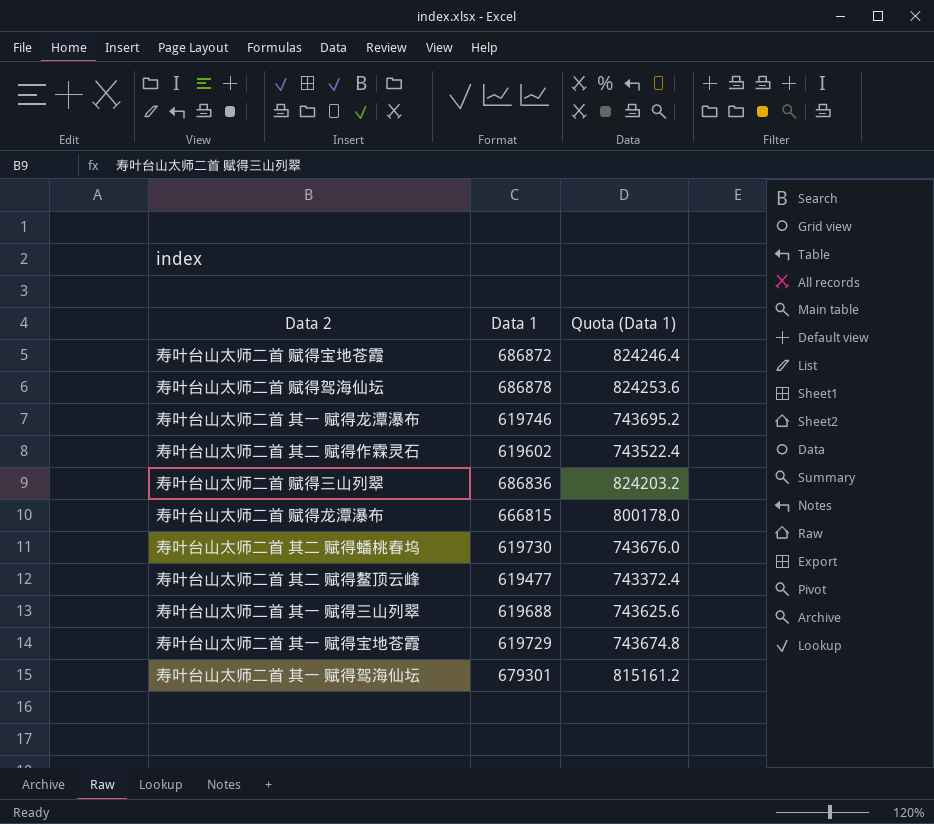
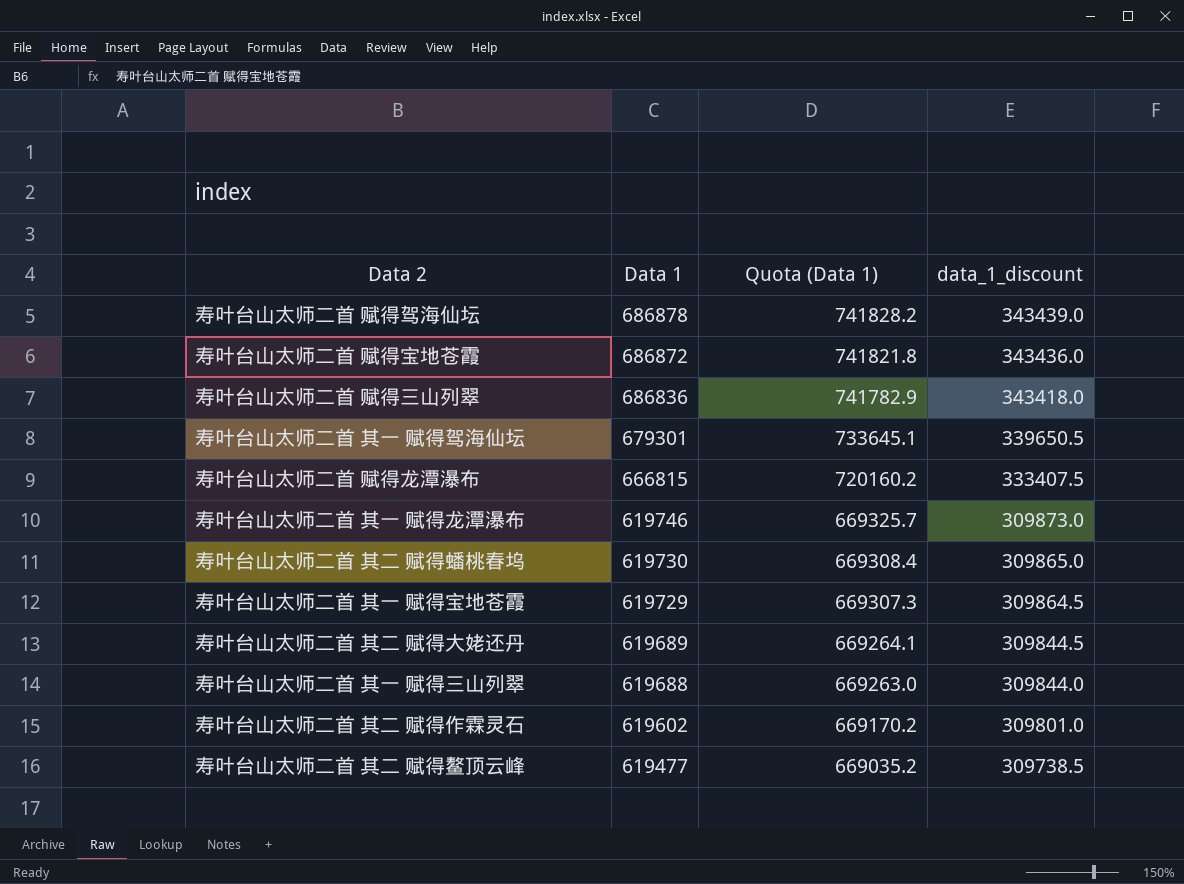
row order: none -> Data 1 descending
column Quota (Data 1) | formula: [Data 1] * 1.2 -> [Data 1] * 1.08
column data_1_discount | formula: none -> [Data 1] * 0.5
row 寿叶台山太师二首 其二 赋得大姥还丹: none -> 619689 | 669264.1 | 309844.5

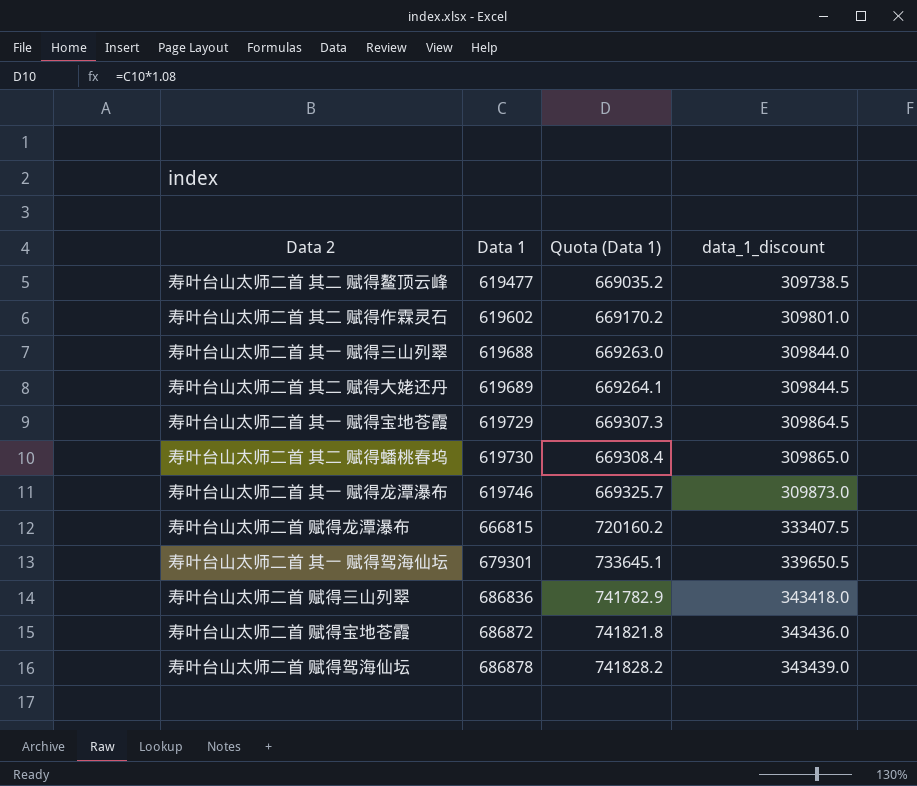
row order: Data 1 descending -> Data 1 ascending

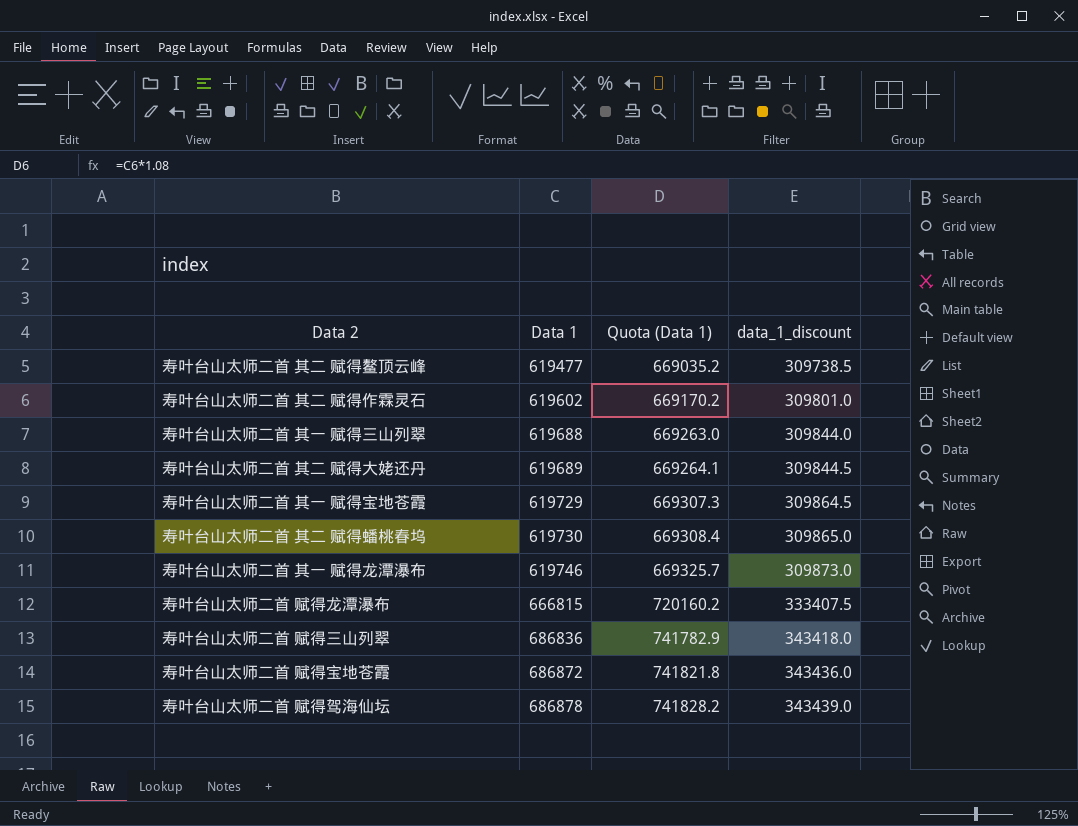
row 寿叶台山太师二首 其一 赋得驾海仙坛: 679301 | 733645.1 | 339650.5 -> none

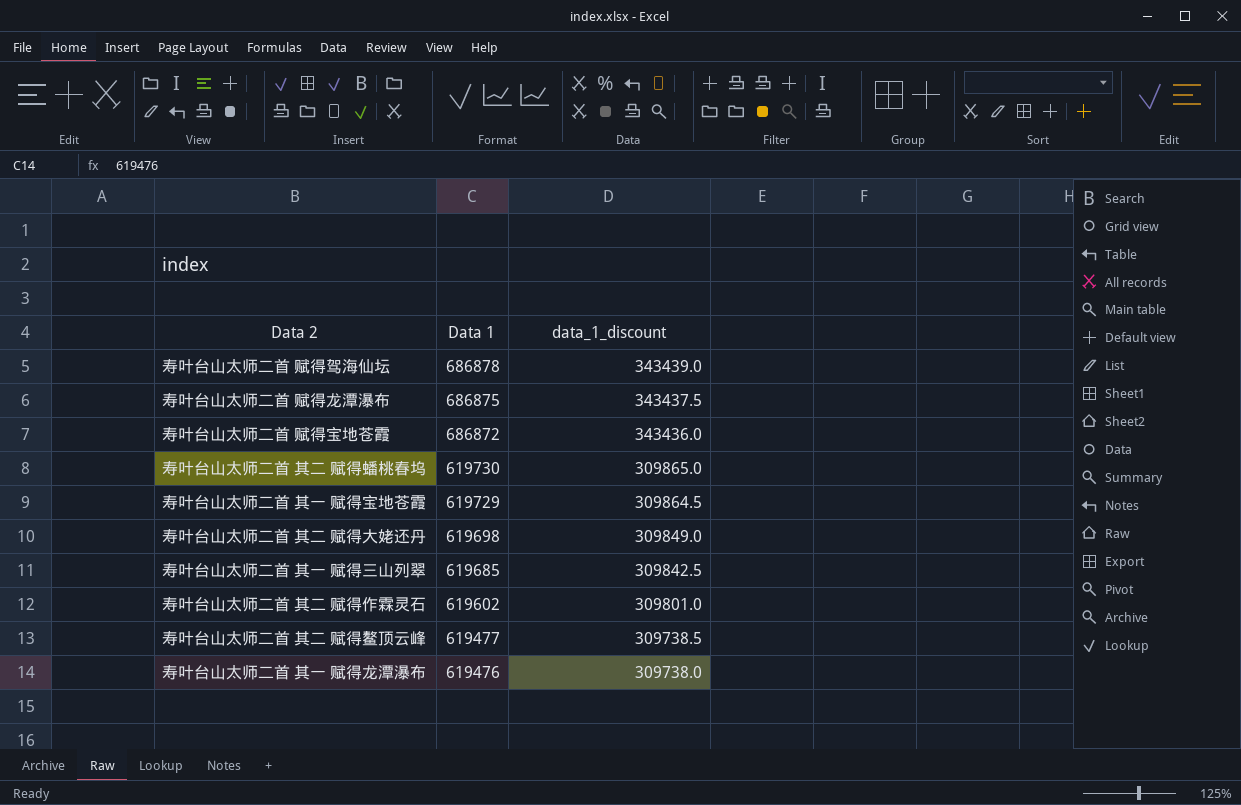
row order: Data 1 ascending -> Data 1 descending
column Quota (Data 1) | formula: [Data 1] * 1.08 -> none
row 寿叶台山太师二首 赋得三山列翠: 686836 | 741782.9 | 343418.0 -> none
寿叶台山太师二首 赋得龙潭瀑布 | Data 1: 666815 -> 686875
寿叶台山太师二首 赋得龙潭瀑布 | data_1_discount: 333407.5 -> 343437.5
寿叶台山太师二首 其二 赋得大姥还丹 | Data 1: 619689 -> 619698
寿叶台山太师二首 其二 赋得大姥还丹 | data_1_discount: 309844.5 -> 309849.0
寿叶台山太师二首 其一 赋得三山列翠 | Data 1: 619688 -> 619685
寿叶台山太师二首 其一 赋得三山列翠 | data_1_discount: 309844.0 -> 309842.5
寿叶台山太师二首 其一 赋得龙潭瀑布 | Data 1: 619746 -> 619476
寿叶台山太师二首 其一 赋得龙潭瀑布 | data_1_discount: 309873.0 -> 309738.0

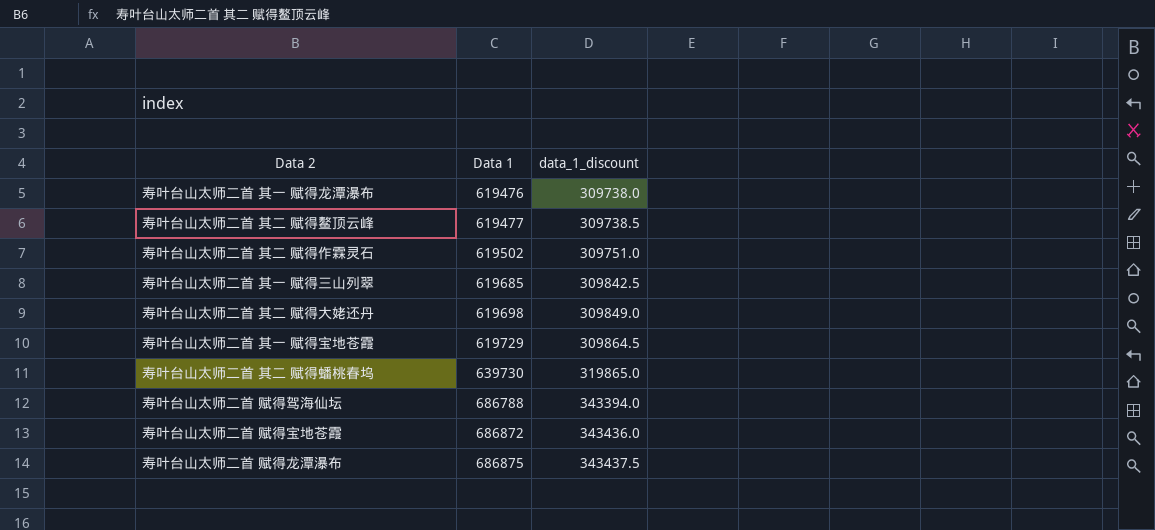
row order: Data 1 descending -> Data 1 ascending
寿叶台山太师二首 其二 赋得作霖灵石 | Data 1: 619602 -> 619502
寿叶台山太师二首 其二 赋得作霖灵石 | data_1_discount: 309801.0 -> 309751.0
寿叶台山太师二首 其二 赋得蟠桃春坞 | Data 1: 619730 -> 639730
寿叶台山太师二首 其二 赋得蟠桃春坞 | data_1_discount: 309865.0 -> 319865.0
寿叶台山太师二首 赋得驾海仙坛 | Data 1: 686878 -> 686788
寿叶台山太师二首 赋得驾海仙坛 | data_1_discount: 343439.0 -> 343394.0

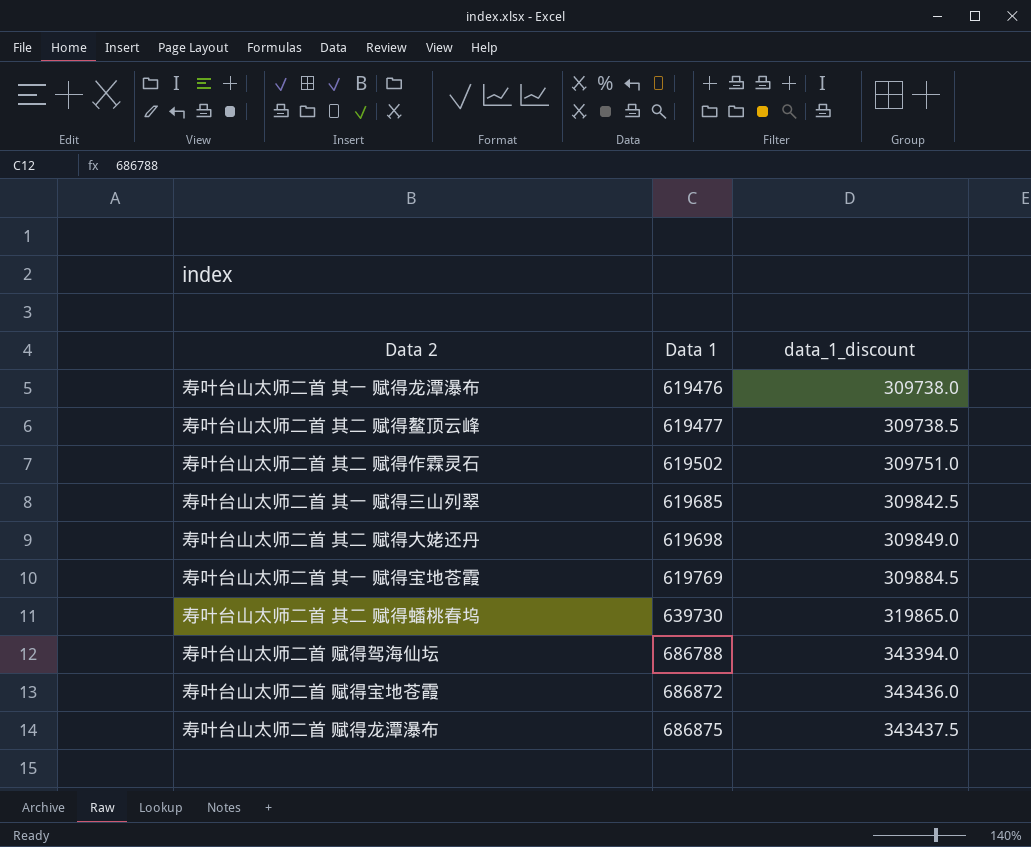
寿叶台山太师二首 其一 赋得宝地苍霞 | Data 1: 619729 -> 619769
寿叶台山太师二首 其一 赋得宝地苍霞 | data_1_discount: 309864.5 -> 309884.5

